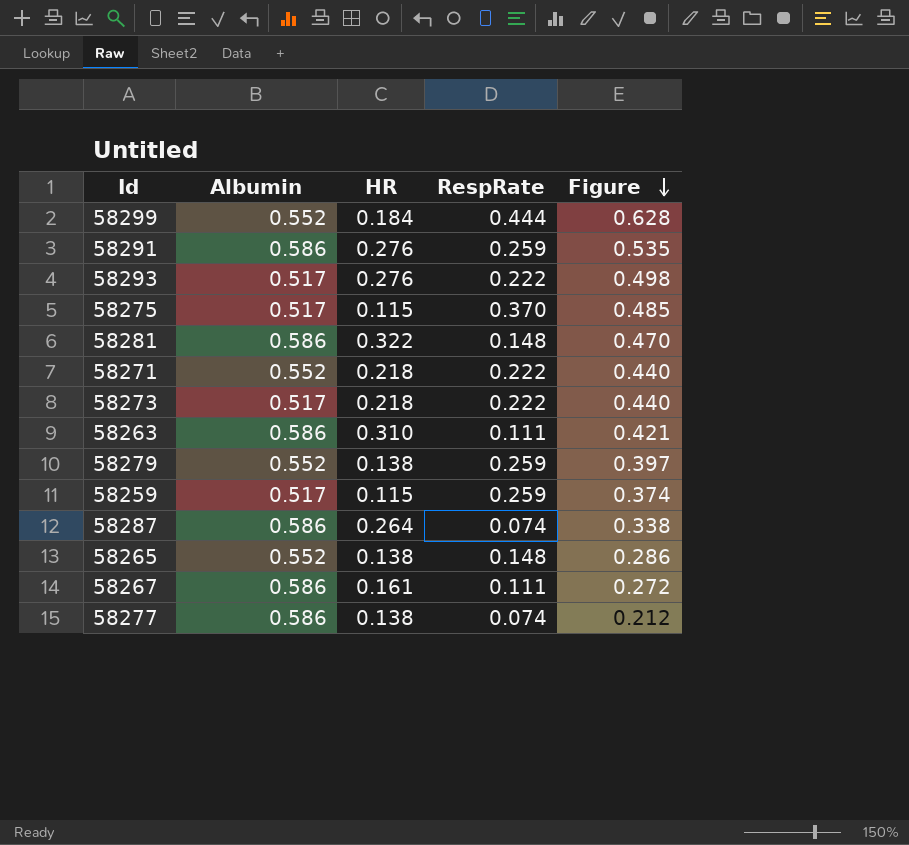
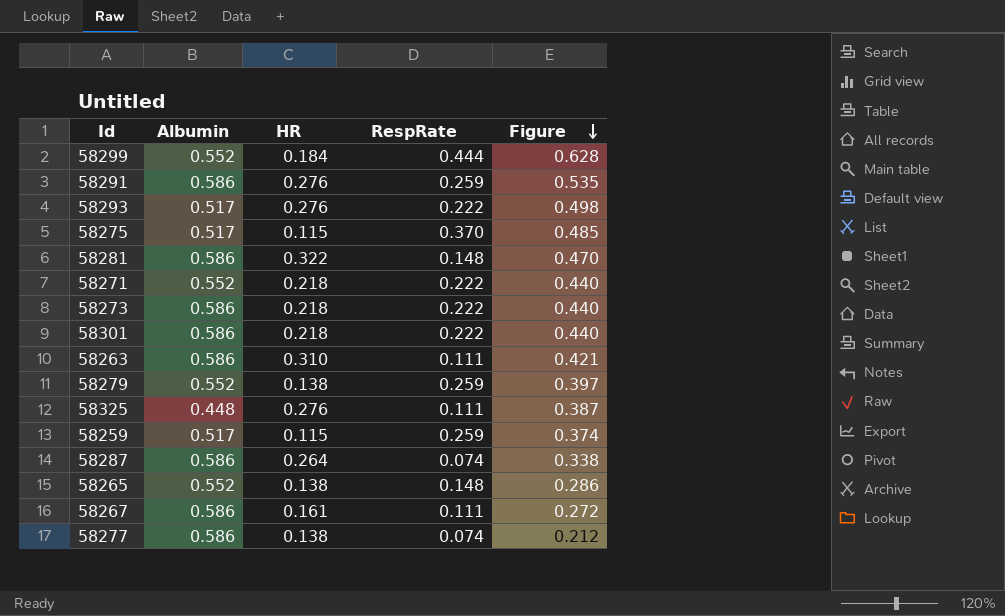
58273 | Albumin: 0.517 -> 0.586
row 58301: none -> 0.586 | 0.218 | 0.222 | 0.440
row 58325: none -> 0.448 | 0.276 | 0.111 | 0.387

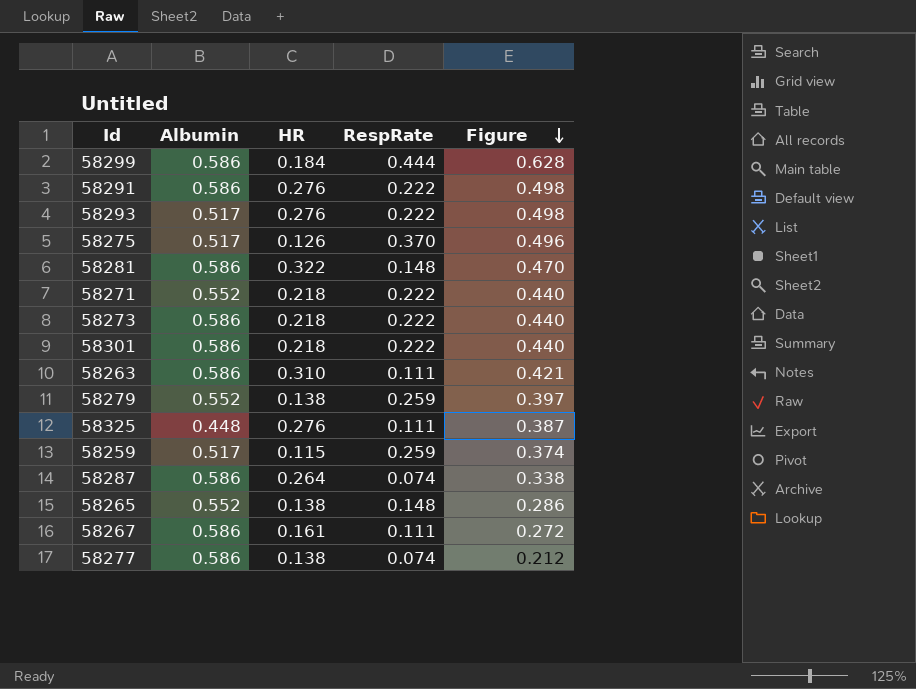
58299 | Albumin: 0.552 -> 0.586
58291 | RespRate: 0.259 -> 0.222
58291 | Figure: 0.535 -> 0.498
58275 | HR: 0.115 -> 0.126
58275 | Figure: 0.485 -> 0.496

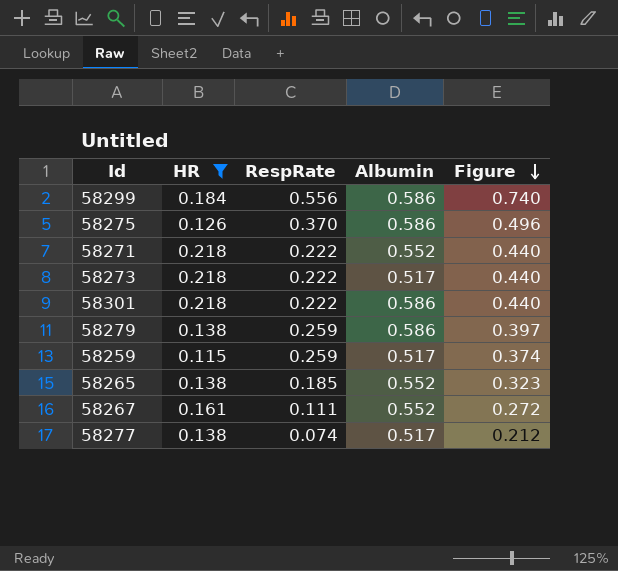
filter: none -> HR <= 0.218
column Albumin | position: 2 -> 4
58299 | RespRate: 0.444 -> 0.556
58299 | Figure: 0.628 -> 0.740
58275 | Albumin: 0.517 -> 0.586
58273 | Albumin: 0.586 -> 0.517
58279 | Albumin: 0.552 -> 0.586
58265 | RespRate: 0.148 -> 0.185
58265 | Figure: 0.286 -> 0.323
58267 | Albumin: 0.586 -> 0.552
58277 | Albumin: 0.586 -> 0.517

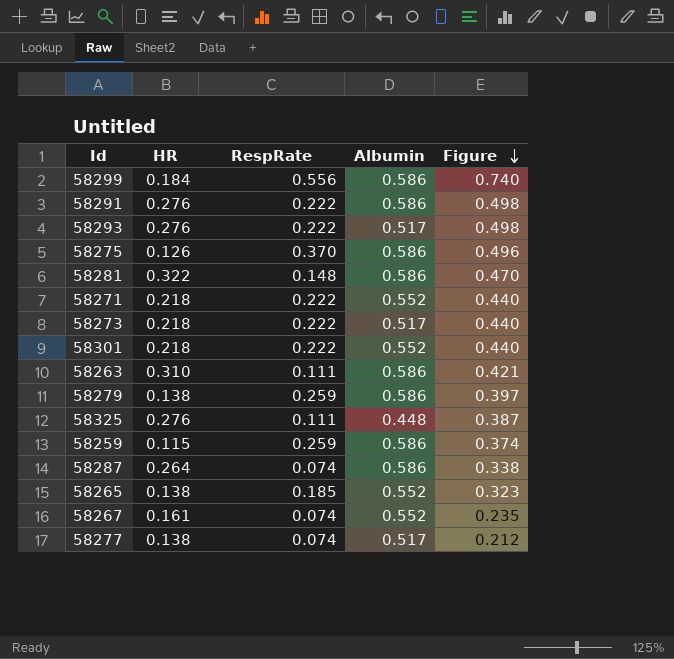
filter: HR <= 0.218 -> none
58301 | Albumin: 0.586 -> 0.552
58259 | Albumin: 0.517 -> 0.586
58267 | RespRate: 0.111 -> 0.074
58267 | Figure: 0.272 -> 0.235

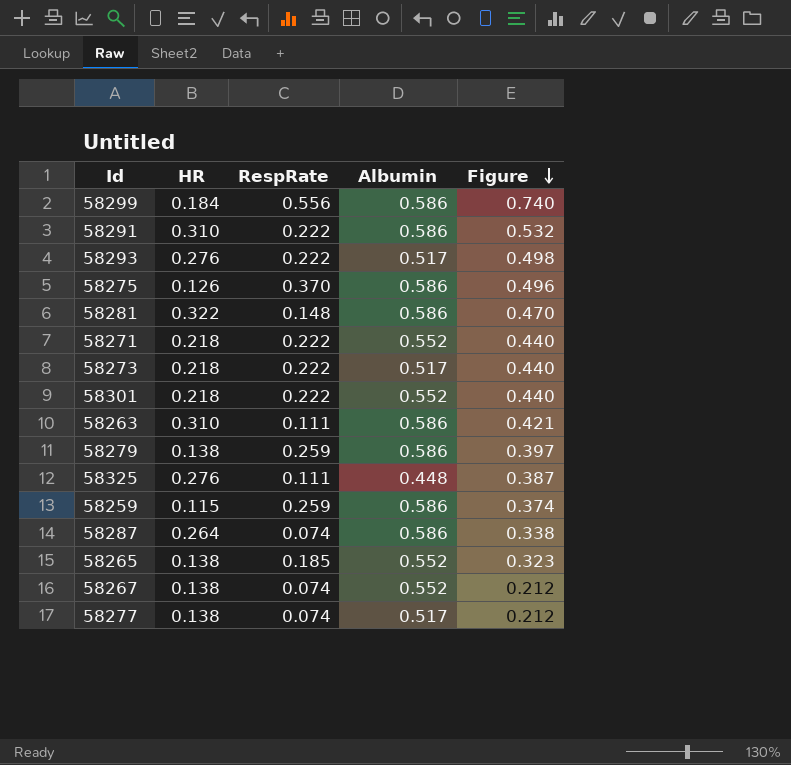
58291 | HR: 0.276 -> 0.310
58291 | Figure: 0.498 -> 0.532
58267 | HR: 0.161 -> 0.138
58267 | Figure: 0.235 -> 0.212

